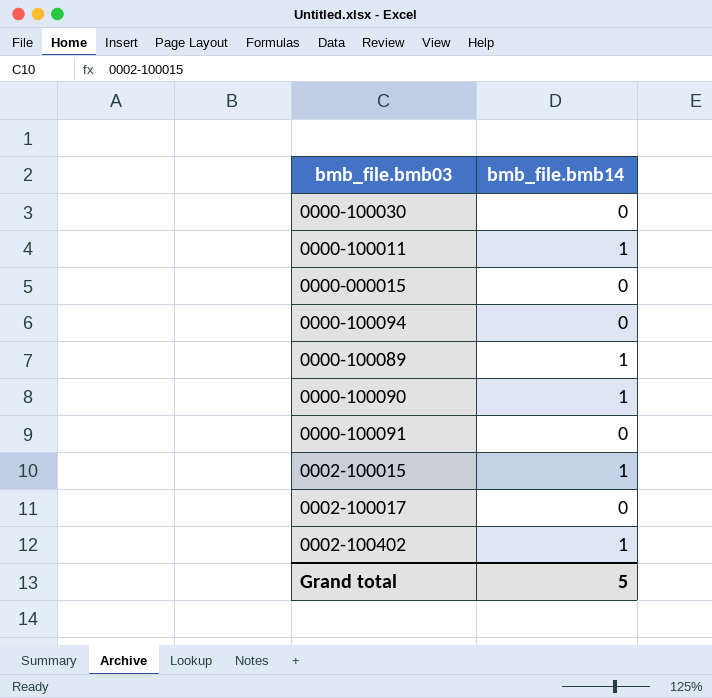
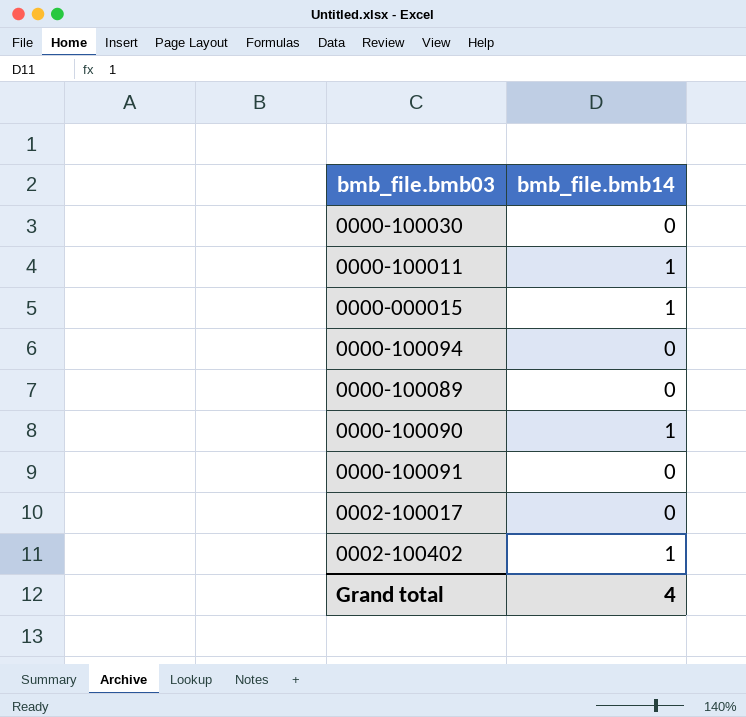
row 0002-100015: 1 -> none
0000-000015 | bmb_file.bmb14: 0 -> 1
0000-100089 | bmb_file.bmb14: 1 -> 0
Grand total | bmb_file.bmb14: 5 -> 4

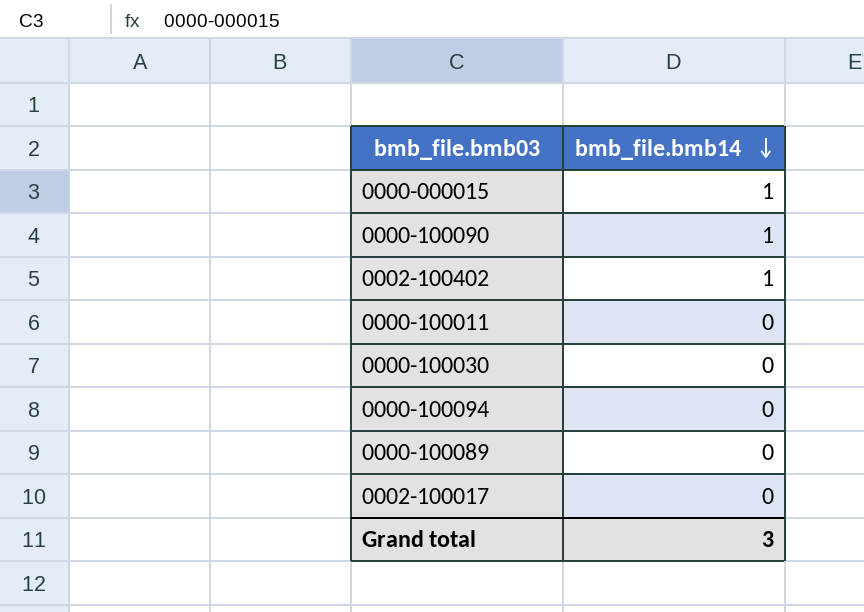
row order: none -> bmb_file.bmb14 descending
row 0000-100091: 0 -> none
0000-100011 | bmb_file.bmb14: 1 -> 0
Grand total | bmb_file.bmb14: 4 -> 3

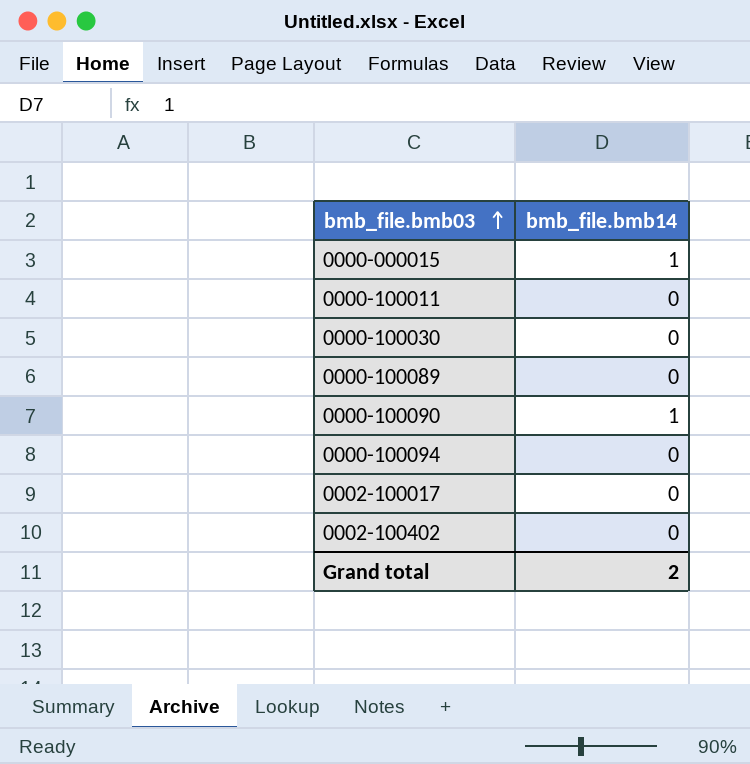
row order: bmb_file.bmb14 descending -> bmb_file.bmb03 ascending
0002-100402 | bmb_file.bmb14: 1 -> 0
Grand total | bmb_file.bmb14: 3 -> 2

